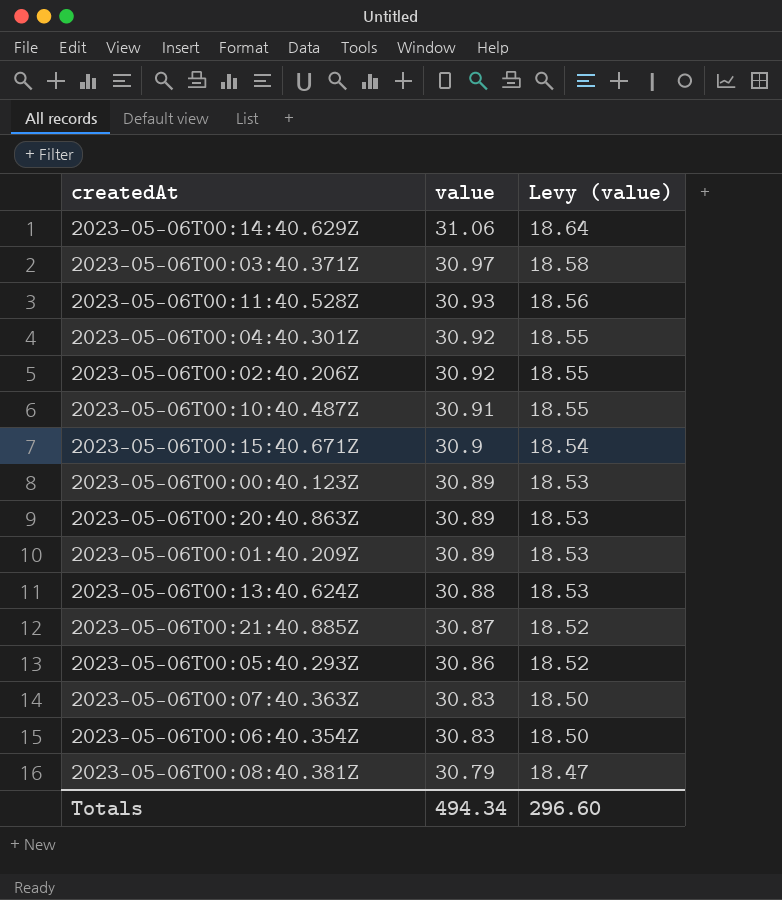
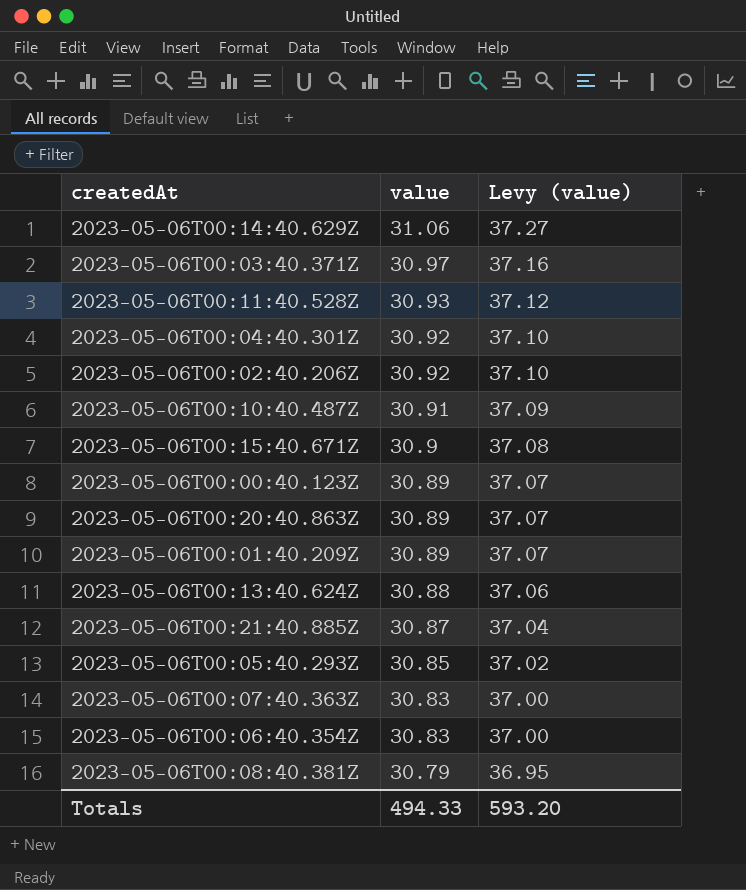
column Levy (value) | formula: [value] * 0.6 -> [value] * 1.2
2023-05-06T00:05:40.293Z | value: 30.86 -> 30.85
Totals | value: 494.34 -> 494.33
Totals | Levy (value): 296.60 -> 593.20

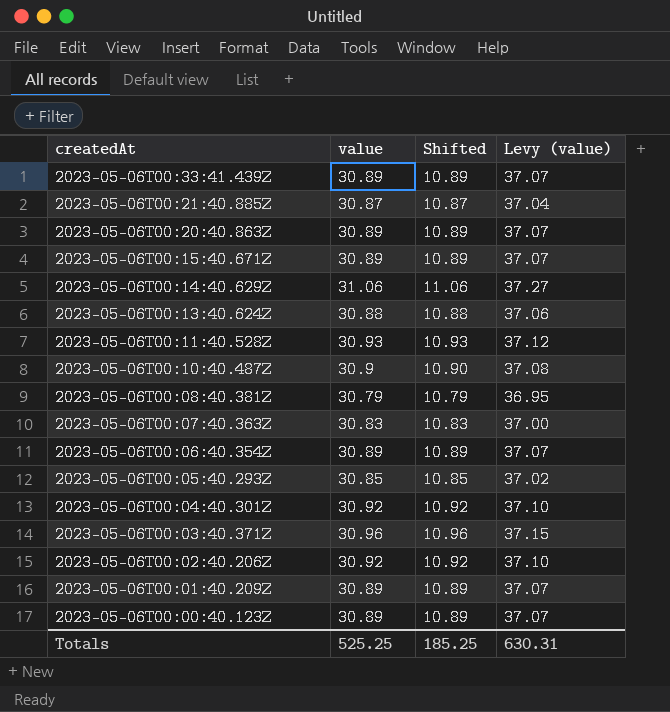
row order: value descending -> createdAt descending
column Shifted | formula: none -> [value] - 20
row 2023-05-06T00:33:41.439Z: none -> 30.89 | 10.89 | 37.07
2023-05-06T00:15:40.671Z | value: 30.9 -> 30.89
2023-05-06T00:15:40.671Z | Levy (value): 37.08 -> 37.07
2023-05-06T00:10:40.487Z | value: 30.91 -> 30.9
2023-05-06T00:10:40.487Z | Levy (value): 37.09 -> 37.08
2023-05-06T00:06:40.354Z | value: 30.83 -> 30.89
2023-05-06T00:06:40.354Z | Levy (value): 37.00 -> 37.07
2023-05-06T00:03:40.371Z | value: 30.97 -> 30.96
2023-05-06T00:03:40.371Z | Levy (value): 37.16 -> 37.15
Totals | value: 494.33 -> 525.25
Totals | Levy (value): 593.20 -> 630.31

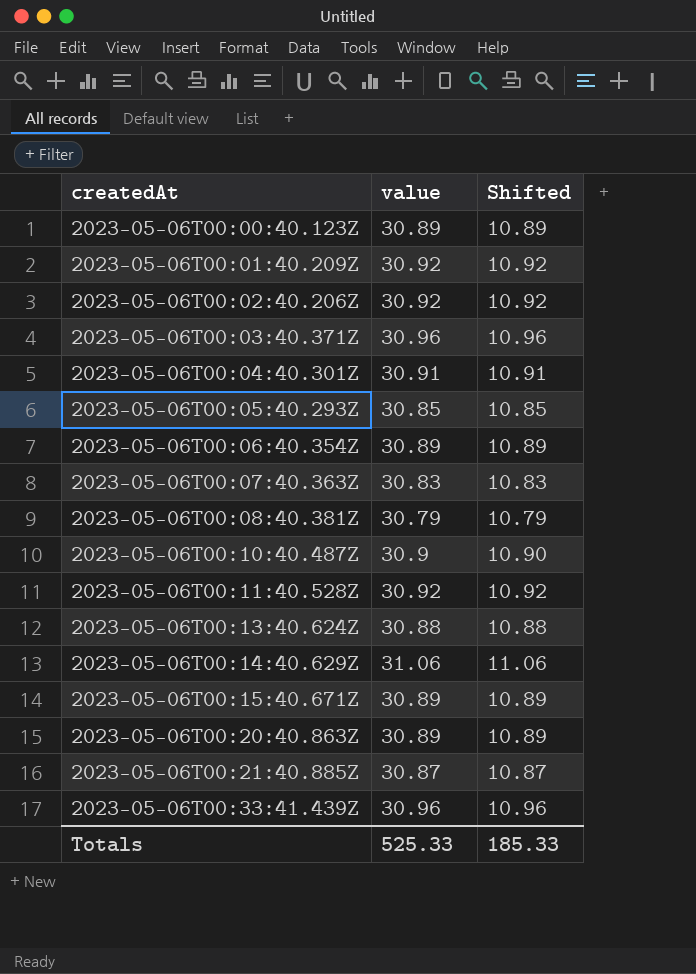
row order: createdAt descending -> createdAt ascending
column Levy (value) | formula: [value] * 1.2 -> none
2023-05-06T00:01:40.209Z | value: 30.89 -> 30.92
2023-05-06T00:01:40.209Z | Shifted: 10.89 -> 10.92
2023-05-06T00:04:40.301Z | value: 30.92 -> 30.91
2023-05-06T00:04:40.301Z | Shifted: 10.92 -> 10.91
2023-05-06T00:11:40.528Z | value: 30.93 -> 30.92
2023-05-06T00:11:40.528Z | Shifted: 10.93 -> 10.92
2023-05-06T00:33:41.439Z | value: 30.89 -> 30.96
2023-05-06T00:33:41.439Z | Shifted: 10.89 -> 10.96
Totals | value: 525.25 -> 525.33
Totals | Shifted: 185.25 -> 185.33

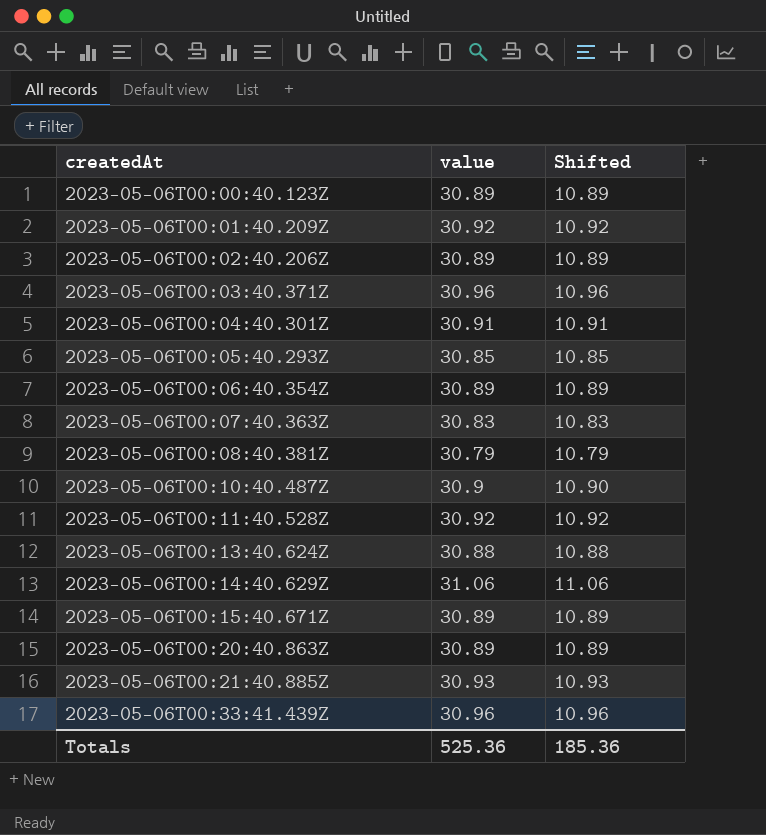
2023-05-06T00:02:40.206Z | value: 30.92 -> 30.89
2023-05-06T00:02:40.206Z | Shifted: 10.92 -> 10.89
2023-05-06T00:21:40.885Z | value: 30.87 -> 30.93
2023-05-06T00:21:40.885Z | Shifted: 10.87 -> 10.93
Totals | value: 525.33 -> 525.36
Totals | Shifted: 185.33 -> 185.36

